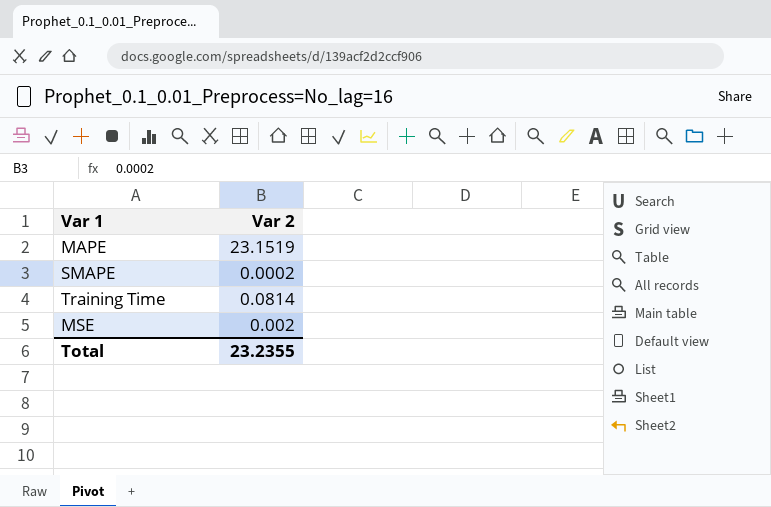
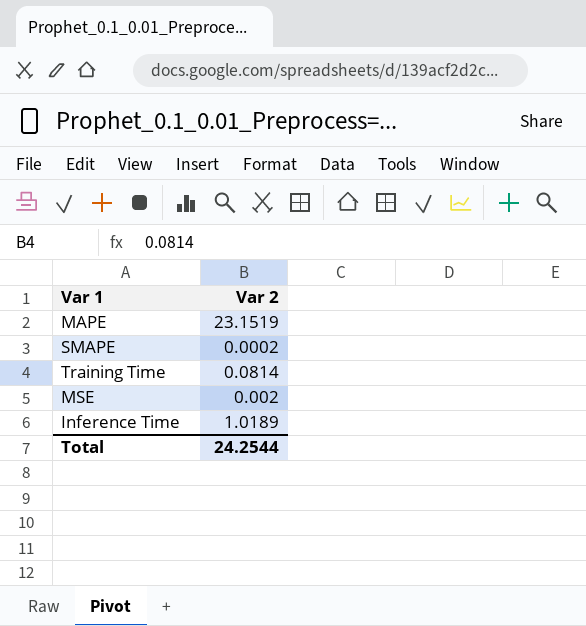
row Inference Time: none -> 1.0189
Total | Var 2: 23.2355 -> 24.2544

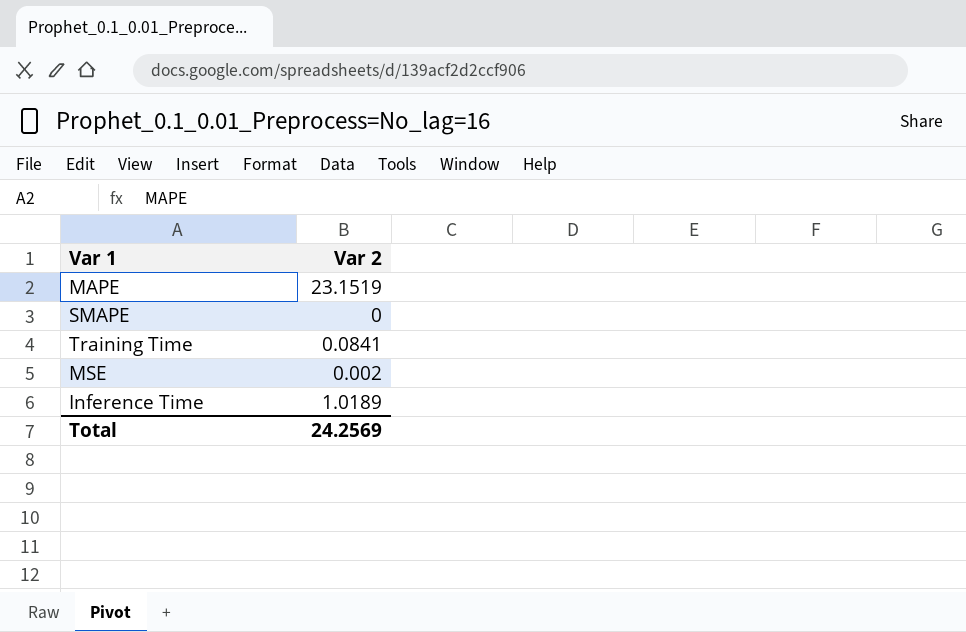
SMAPE | Var 2: 0.0002 -> 0
Training Time | Var 2: 0.0814 -> 0.0841
Total | Var 2: 24.2544 -> 24.2569

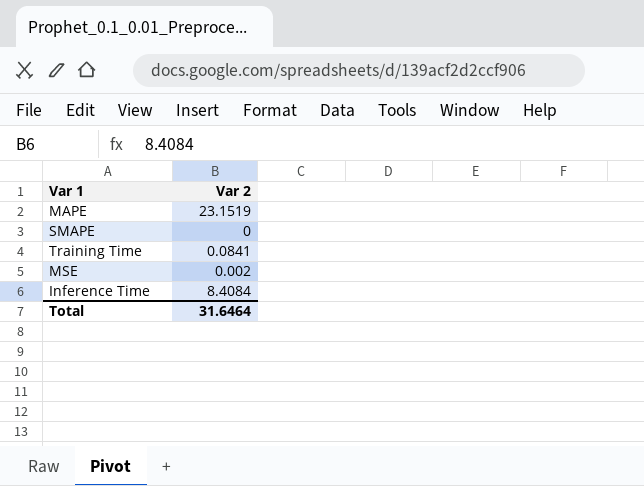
Inference Time | Var 2: 1.0189 -> 8.4084
Total | Var 2: 24.2569 -> 31.6464

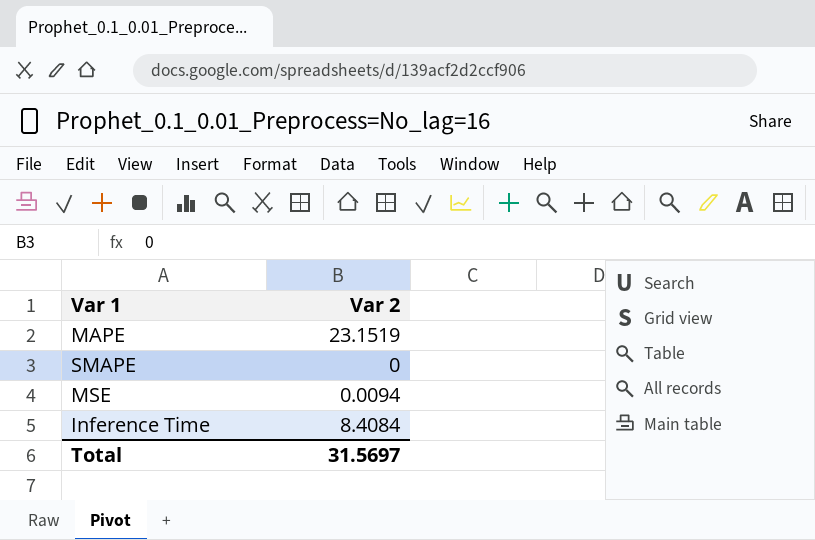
row Training Time: 0.0841 -> none
MSE | Var 2: 0.002 -> 0.0094
Total | Var 2: 31.6464 -> 31.5697

